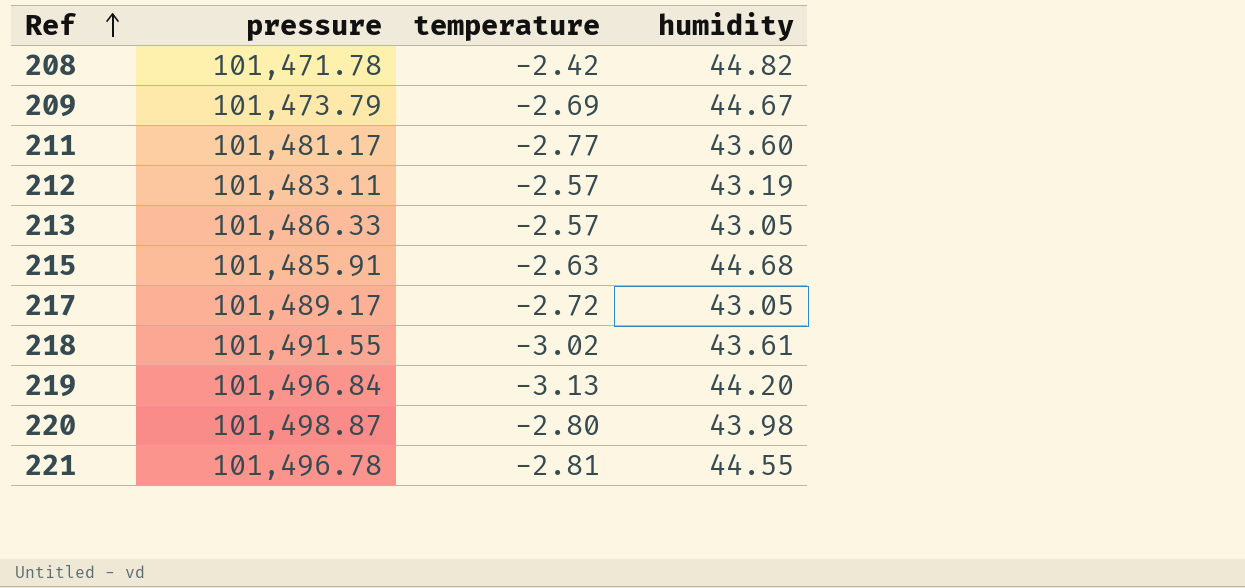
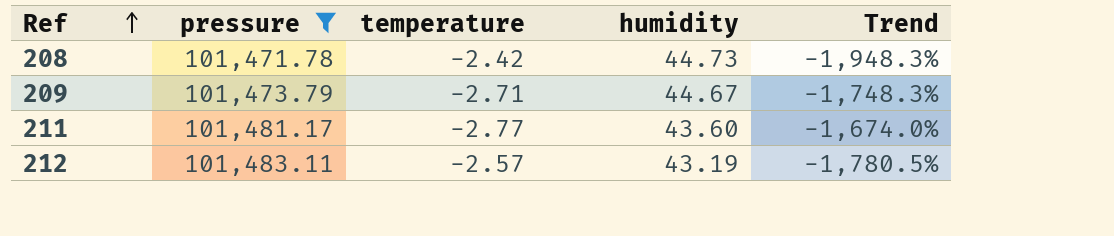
filter: none -> pressure <= 101,483.11
column Trend | formula: none -> ([humidity] - [temperature]) / [temperature]
208 | humidity: 44.82 -> 44.73
209 | temperature: -2.69 -> -2.71

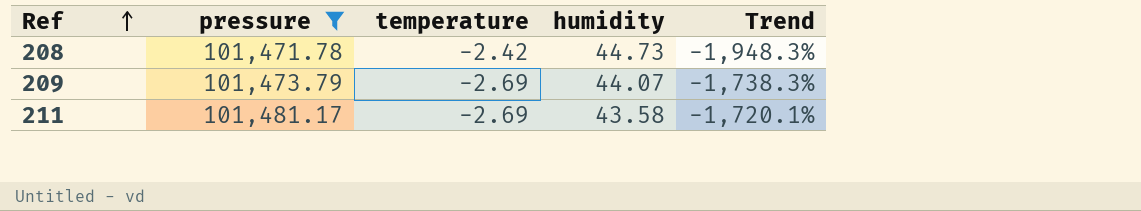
row 212: 101,483.11 | -2.57 | 43.19 | -1,780.5% -> none
209 | temperature: -2.71 -> -2.69
209 | humidity: 44.67 -> 44.07
209 | Trend: -1,748.3% -> -1,738.3%
211 | temperature: -2.77 -> -2.69
211 | humidity: 43.60 -> 43.58
211 | Trend: -1,674.0% -> -1,720.1%

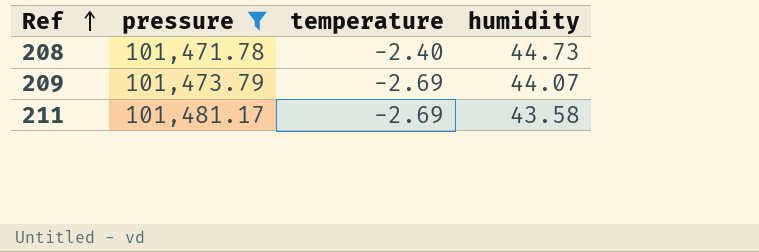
column Trend | formula: ([humidity] - [temperature]) / [temperature] -> none
208 | temperature: -2.42 -> -2.40

